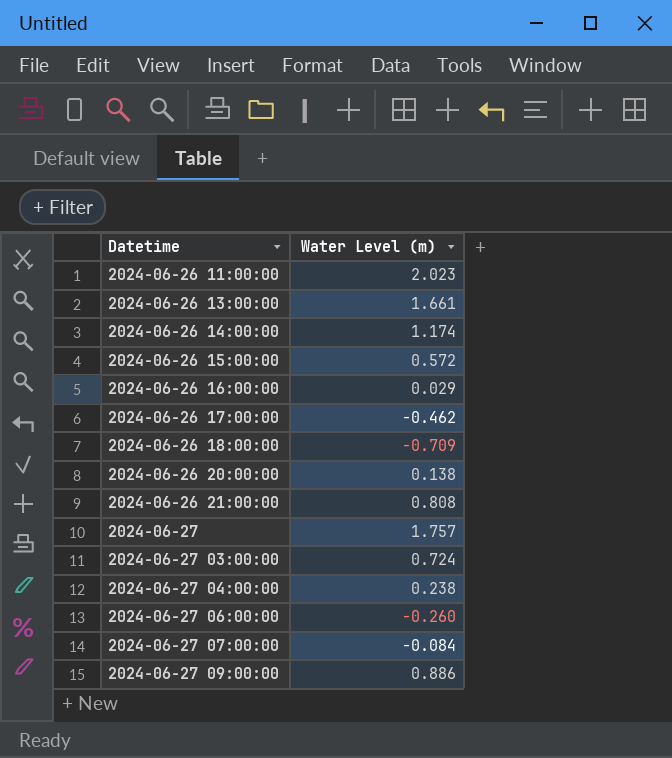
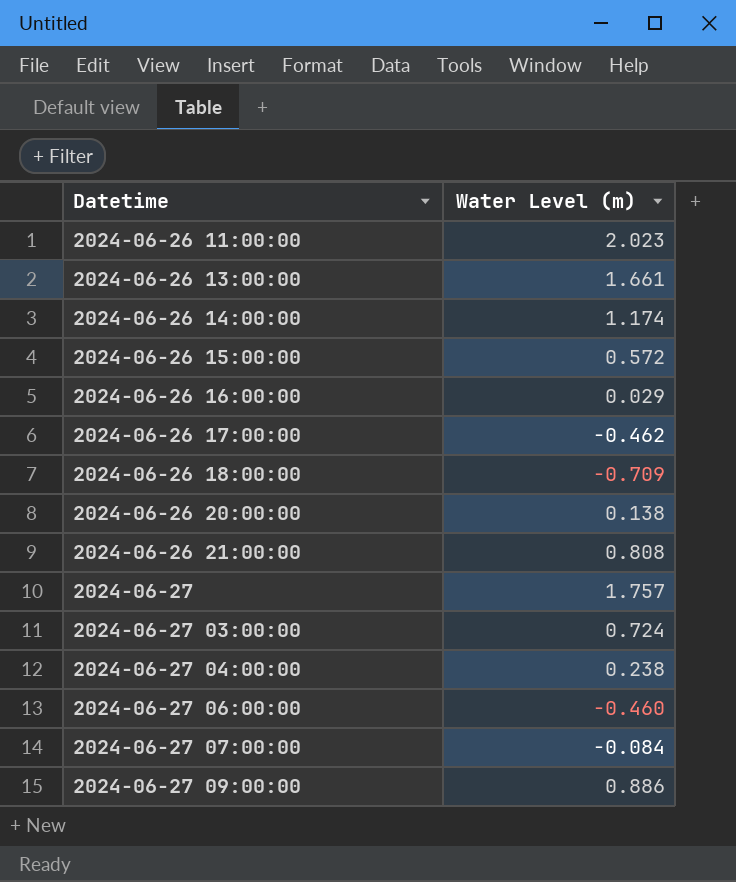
2024-06-27 06:00:00 | Water Level (m): -0.260 -> -0.460

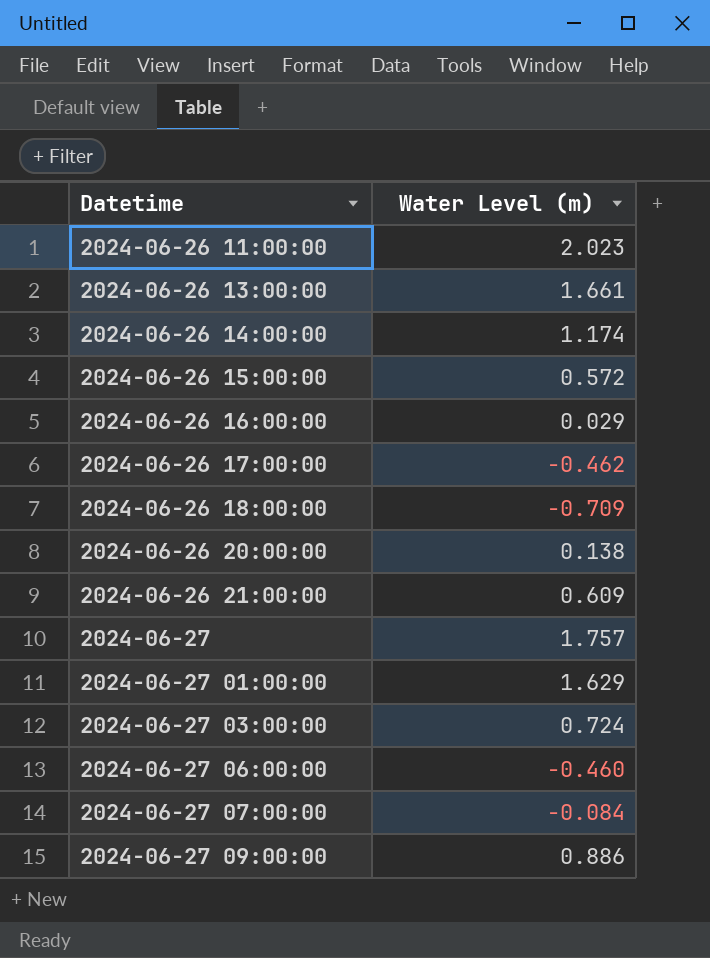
row 2024-06-27 04:00:00: 0.238 -> none
2024-06-26 21:00:00 | Water Level (m): 0.808 -> 0.609
row 2024-06-27 01:00:00: none -> 1.629

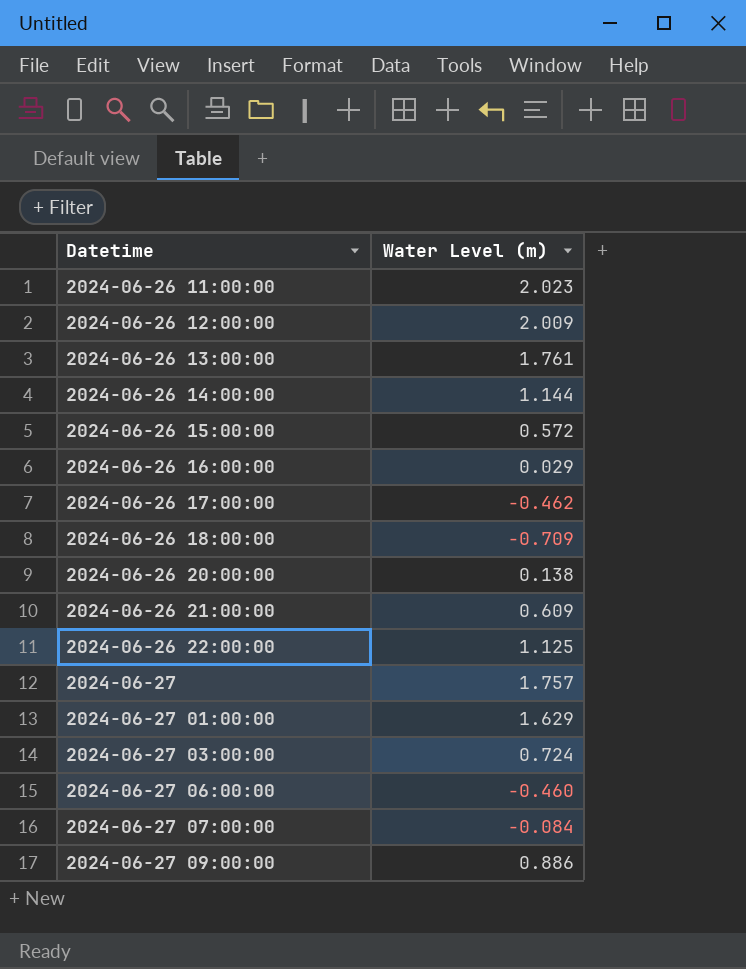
row 2024-06-26 12:00:00: none -> 2.009
2024-06-26 13:00:00 | Water Level (m): 1.661 -> 1.761
2024-06-26 14:00:00 | Water Level (m): 1.174 -> 1.144
row 2024-06-26 22:00:00: none -> 1.125

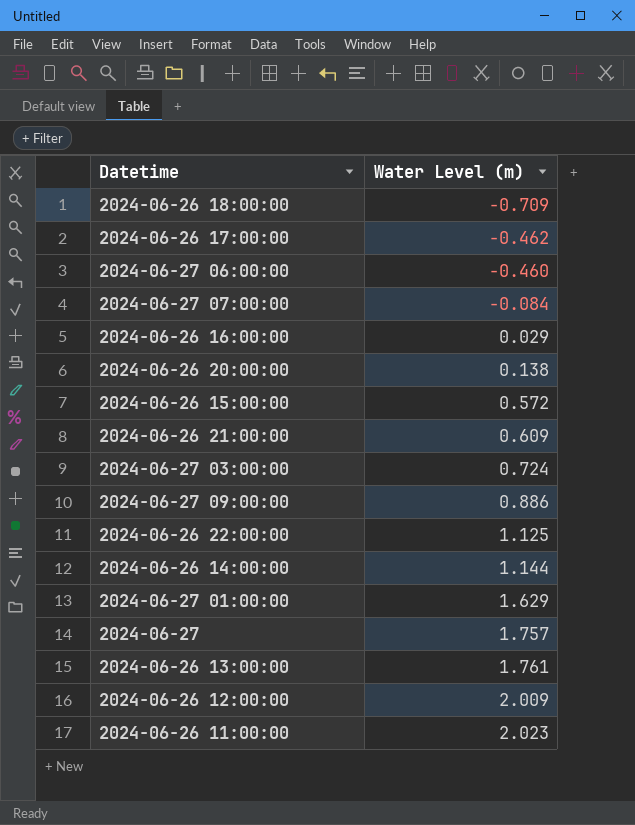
row order: Datetime ascending -> Water Level (m) ascending

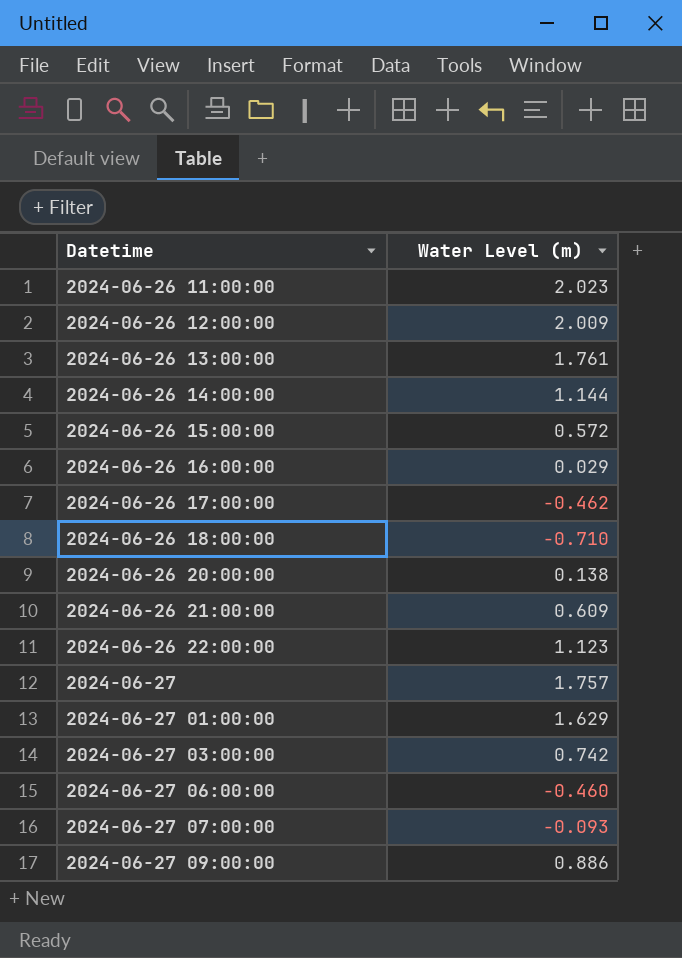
row order: Water Level (m) ascending -> Datetime ascending
2024-06-26 18:00:00 | Water Level (m): -0.709 -> -0.710
2024-06-26 22:00:00 | Water Level (m): 1.125 -> 1.123
2024-06-27 03:00:00 | Water Level (m): 0.724 -> 0.742
2024-06-27 07:00:00 | Water Level (m): -0.084 -> -0.093

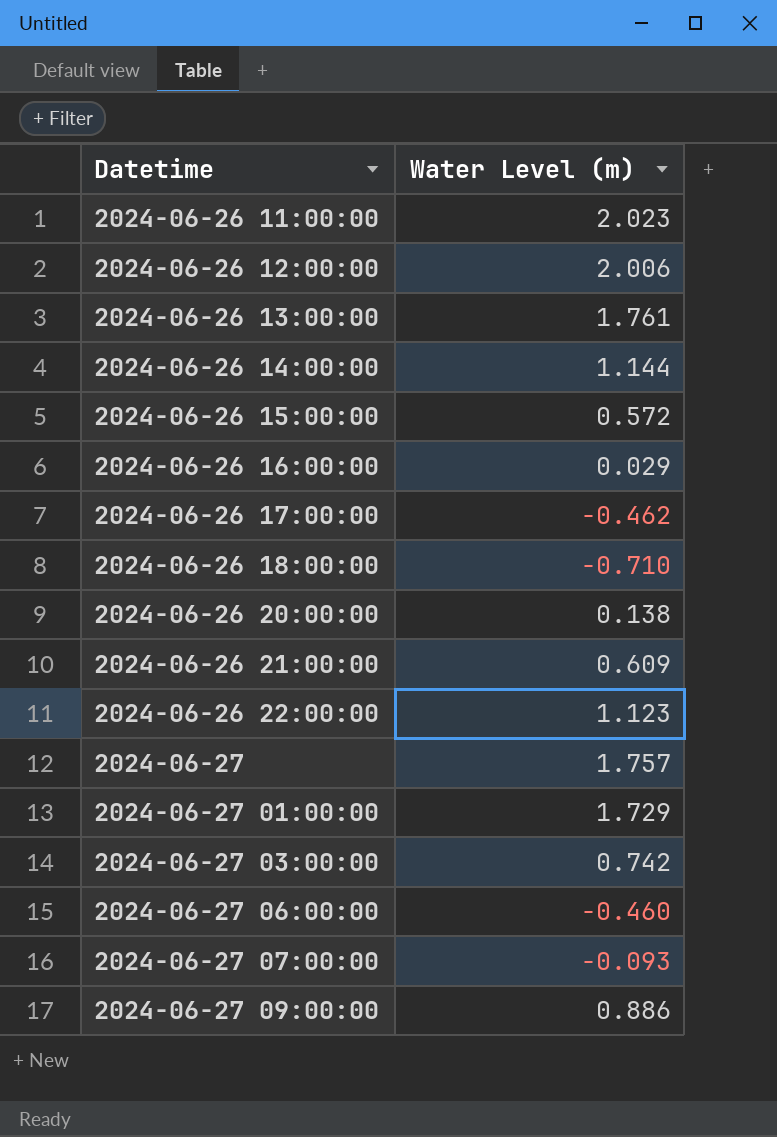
2024-06-26 12:00:00 | Water Level (m): 2.009 -> 2.006
2024-06-27 01:00:00 | Water Level (m): 1.629 -> 1.729

